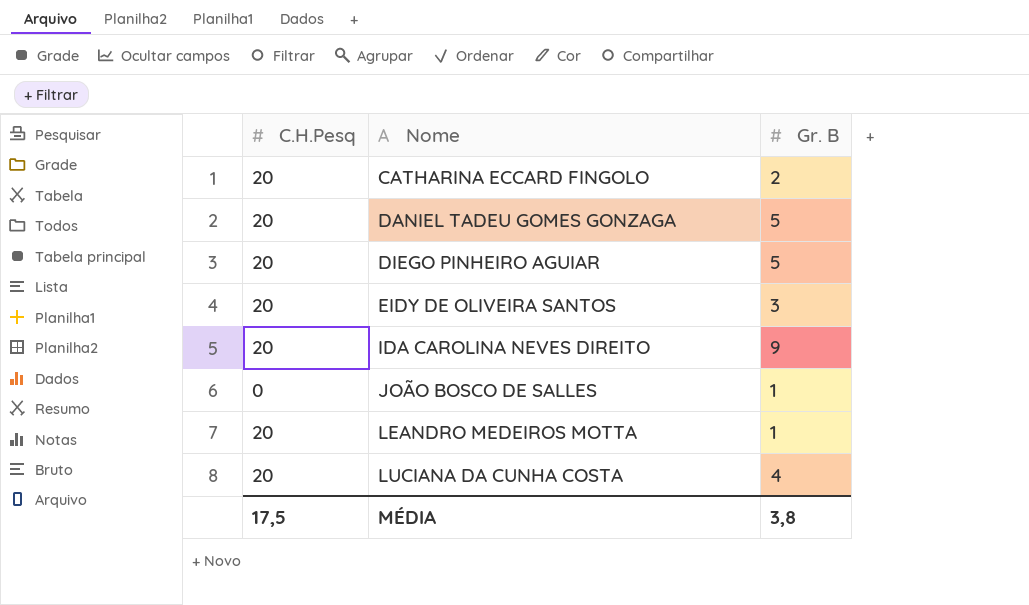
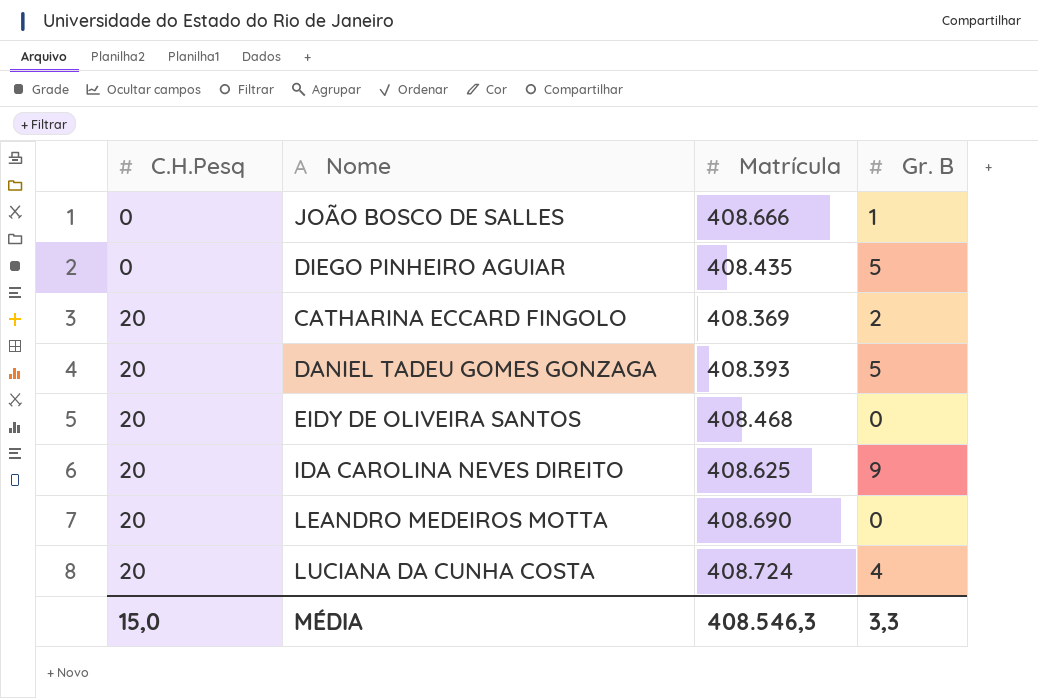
row order: Nome ascending -> C.H.Pesq ascending
column Matrícula | position: none -> 3
DIEGO PINHEIRO AGUIAR | C.H.Pesq: 20 -> 0
EIDY DE OLIVEIRA SANTOS | Gr. B: 3 -> 0
LEANDRO MEDEIROS MOTTA | Gr. B: 1 -> 0
MÉDIA | C.H.Pesq: 17,5 -> 15,0
MÉDIA | Gr. B: 3,8 -> 3,3

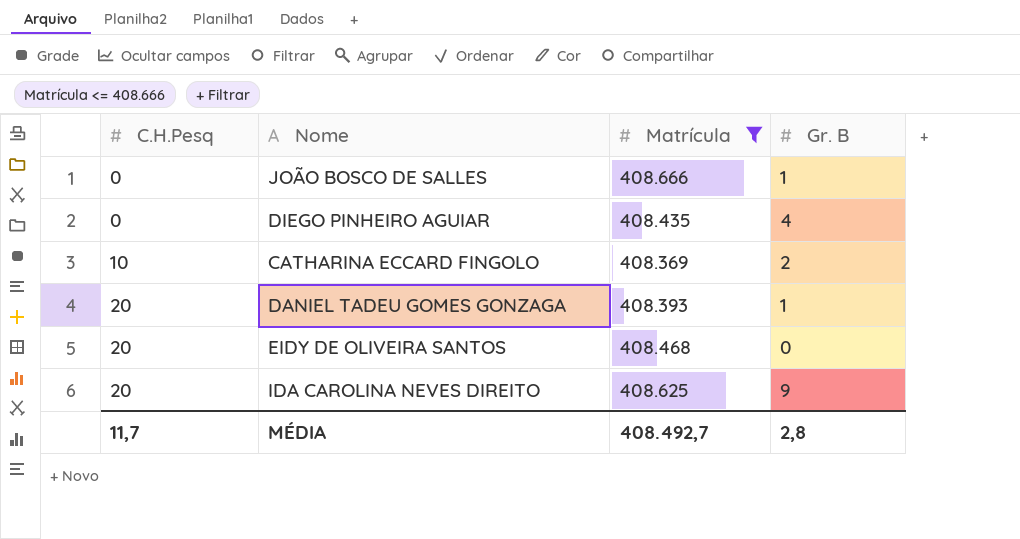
filter: none -> Matrícula <= 408.666
DIEGO PINHEIRO AGUIAR | Gr. B: 5 -> 4
CATHARINA ECCARD FINGOLO | C.H.Pesq: 20 -> 10
DANIEL TADEU GOMES GONZAGA | Gr. B: 5 -> 1
MÉDIA | C.H.Pesq: 15,0 -> 11,7
MÉDIA | Matrícula: 408.546,3 -> 408.492,7
MÉDIA | Gr. B: 3,3 -> 2,8

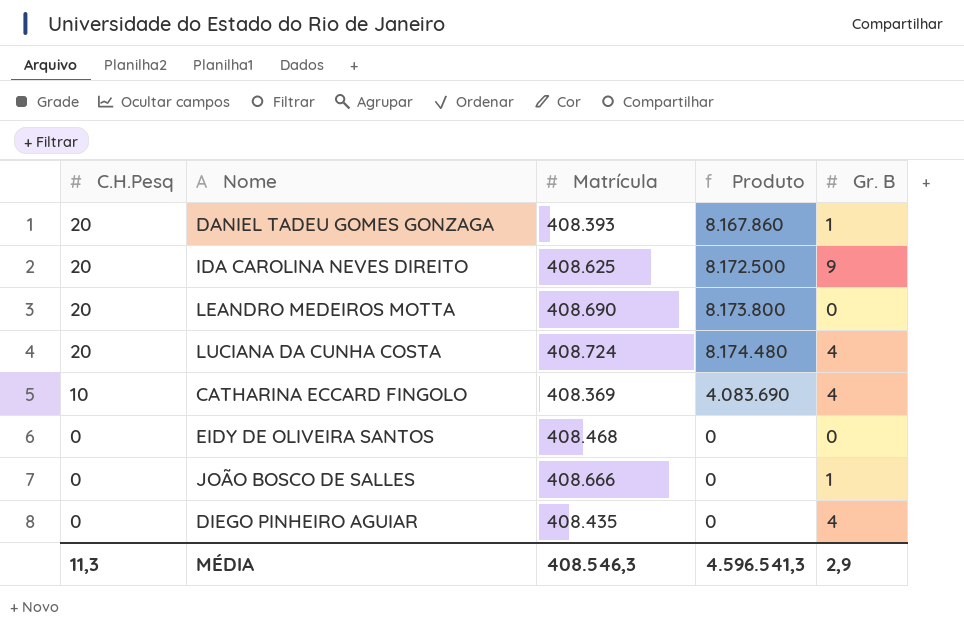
filter: Matrícula <= 408.666 -> none
row order: C.H.Pesq ascending -> C.H.Pesq descending
column Produto | formula: none -> [C.H.Pesq] * [Matrícula]
CATHARINA ECCARD FINGOLO | Gr. B: 2 -> 4
EIDY DE OLIVEIRA SANTOS | C.H.Pesq: 20 -> 0
MÉDIA | C.H.Pesq: 11,7 -> 11,3
MÉDIA | Matrícula: 408.492,7 -> 408.546,3
MÉDIA | Gr. B: 2,8 -> 2,9

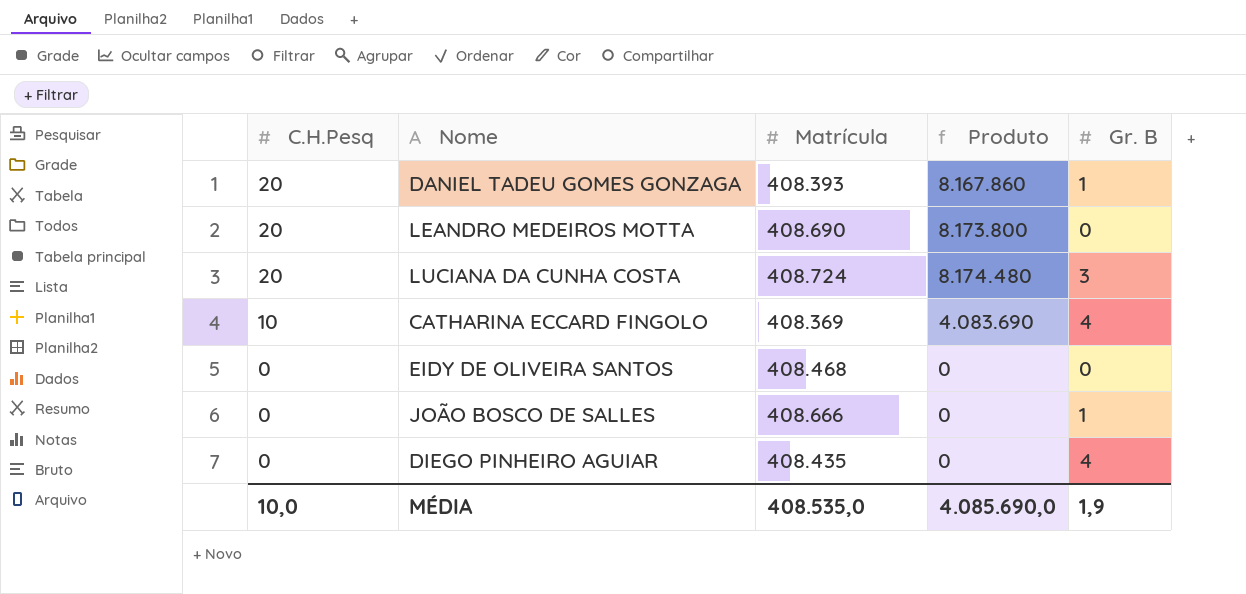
row IDA CAROLINA NEVES DIREITO: 20 | 408.625 | 8.172.500 | 9 -> none
LUCIANA DA CUNHA COSTA | Gr. B: 4 -> 3
MÉDIA | C.H.Pesq: 11,3 -> 10,0
MÉDIA | Matrícula: 408.546,3 -> 408.535,0
MÉDIA | Produto: 4.596.541,3 -> 4.085.690,0
MÉDIA | Gr. B: 2,9 -> 1,9

